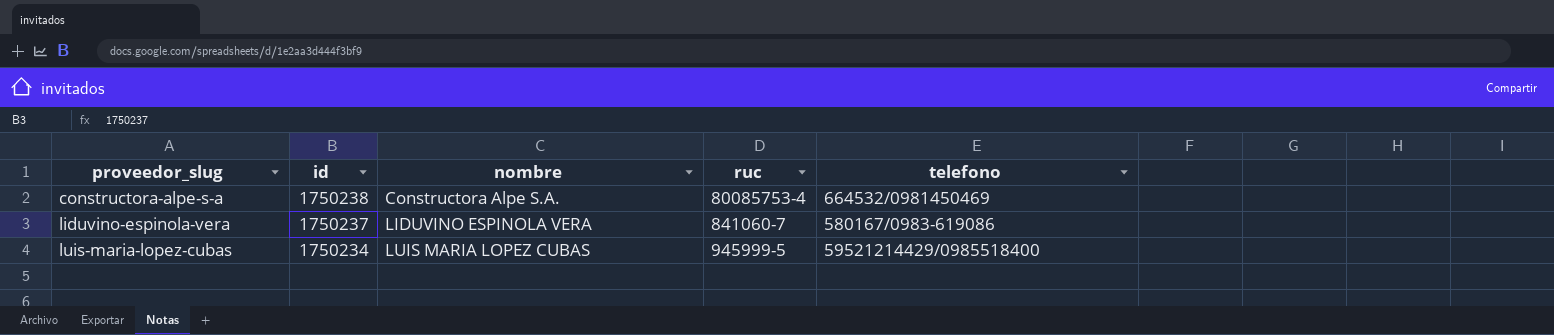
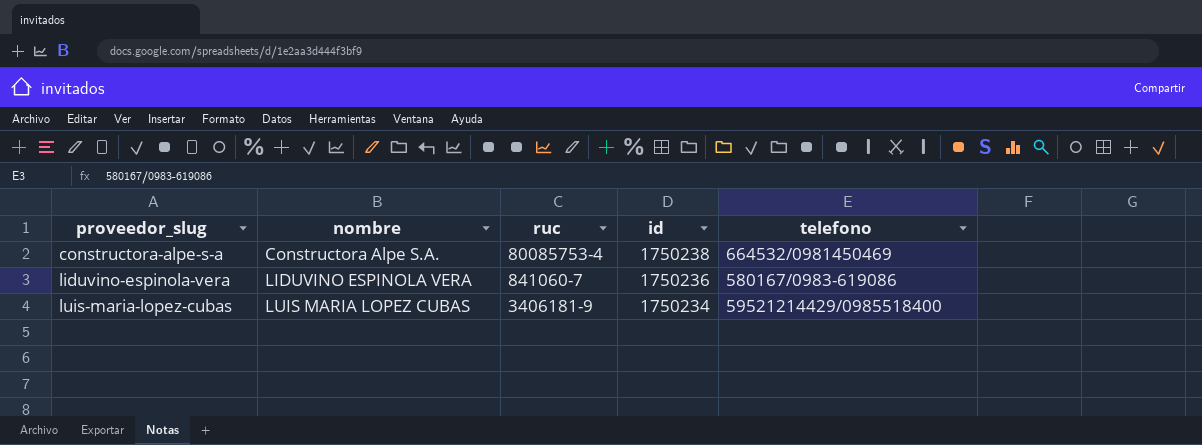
column id | position: 2 -> 4
liduvino-espinola-vera | id: 1750237 -> 1750236
luis-maria-lopez-cubas | ruc: 945999-5 -> 3406181-9

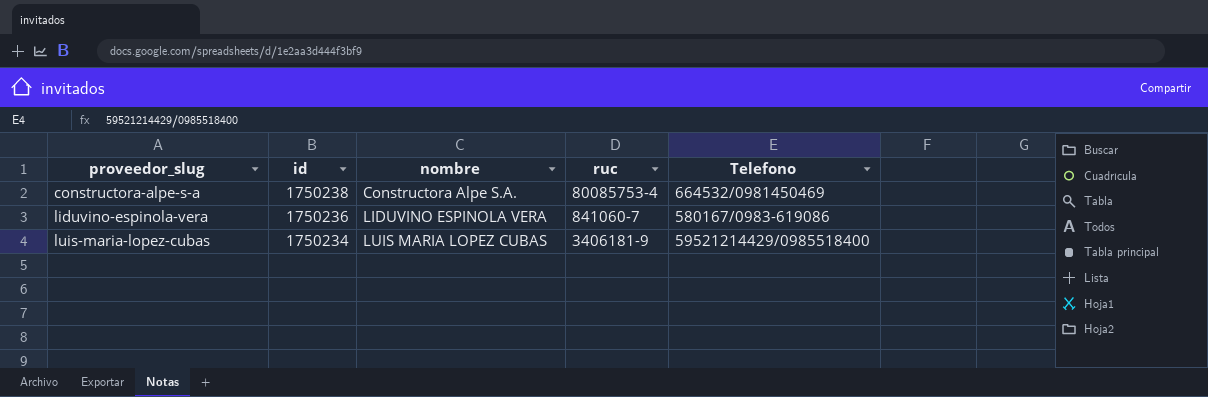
column id | position: 4 -> 2
column name: telefono -> Telefono

